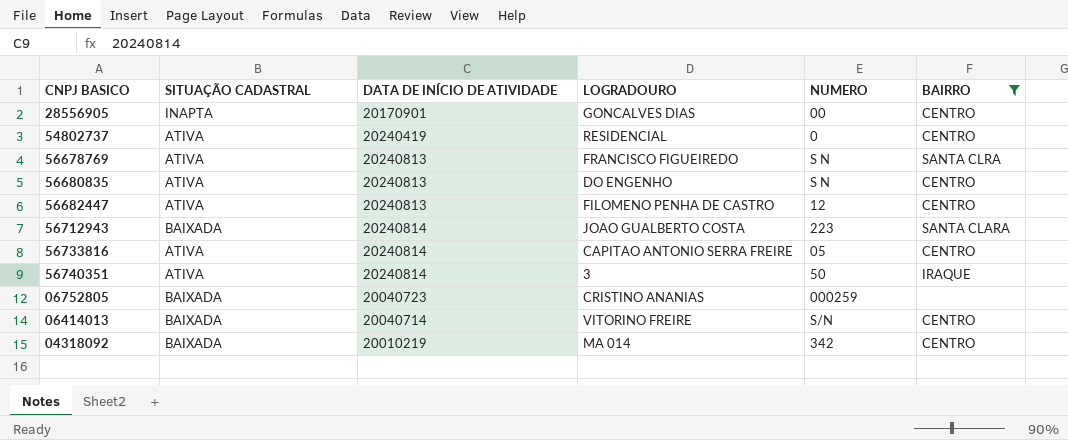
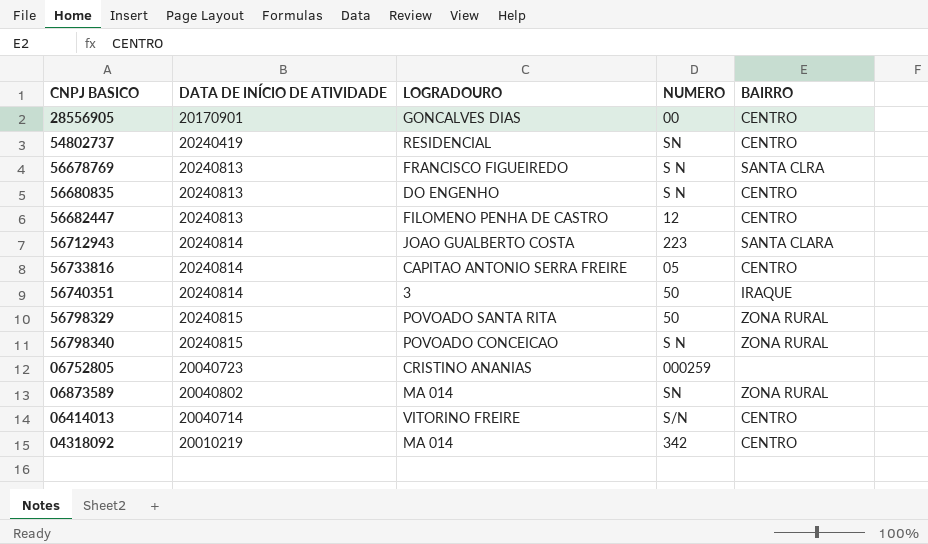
filter: BAIRRO != ZONA RURAL -> none
column SITUAÇÃO CADASTRAL | position: 2 -> none
54802737 | NUMERO: 0 -> SN

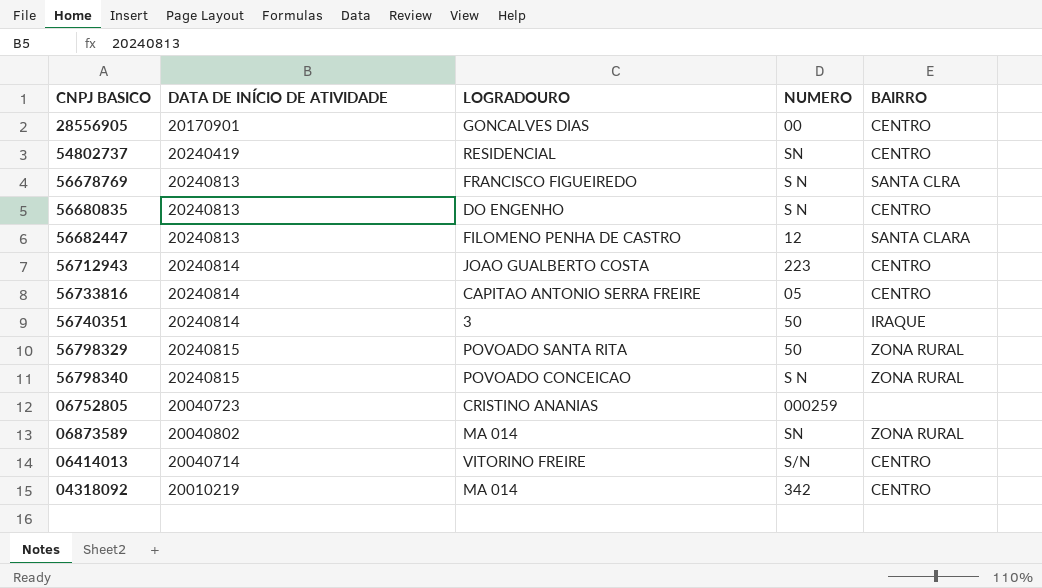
56682447 | BAIRRO: CENTRO -> SANTA CLARA
56712943 | BAIRRO: SANTA CLARA -> CENTRO

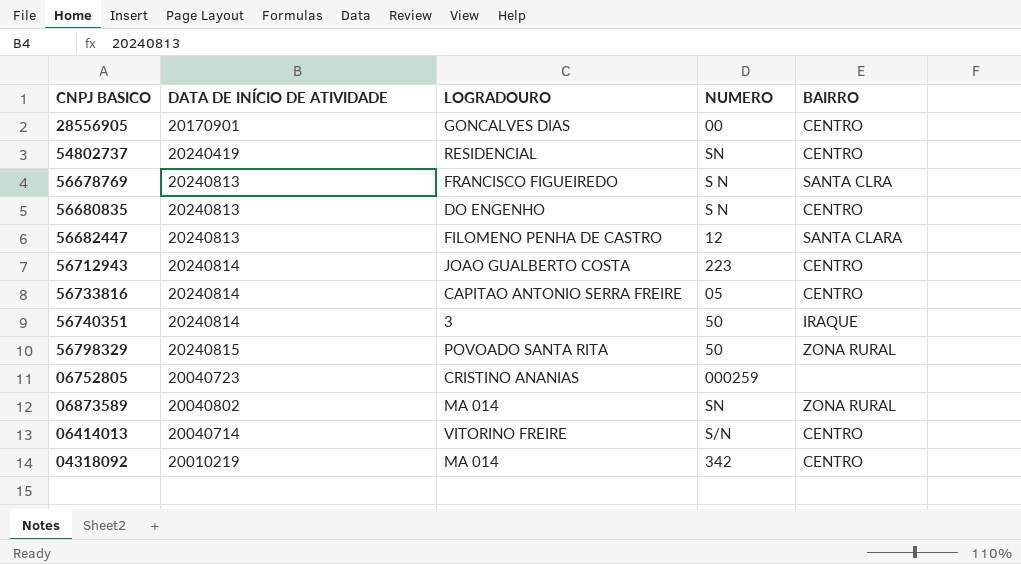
row 56798340: 20240815 | POVOADO CONCEICAO | S N | ZONA RURAL -> none

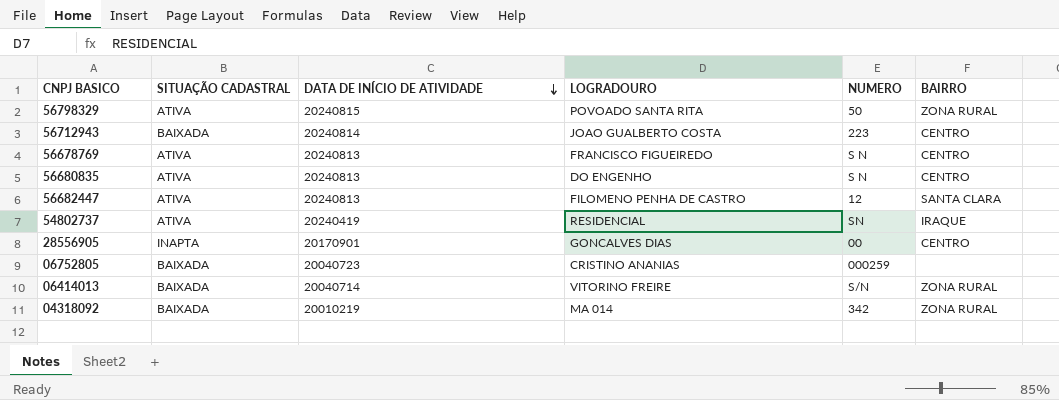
row order: none -> DATA DE INÍCIO DE ATIVIDADE descending
column SITUAÇÃO CADASTRAL | position: none -> 2
row 56733816: 20240814 | CAPITAO ANTONIO SERRA FREIRE | 05 | CENTRO -> none
row 56740351: 20240814 | 3 | 50 | IRAQUE -> none
row 06873589: 20040802 | MA 014 | SN | ZONA RURAL -> none
56678769 | BAIRRO: SANTA CLRA -> CENTRO
54802737 | BAIRRO: CENTRO -> IRAQUE
06414013 | BAIRRO: CENTRO -> ZONA RURAL
04318092 | BAIRRO: CENTRO -> ZONA RURAL

